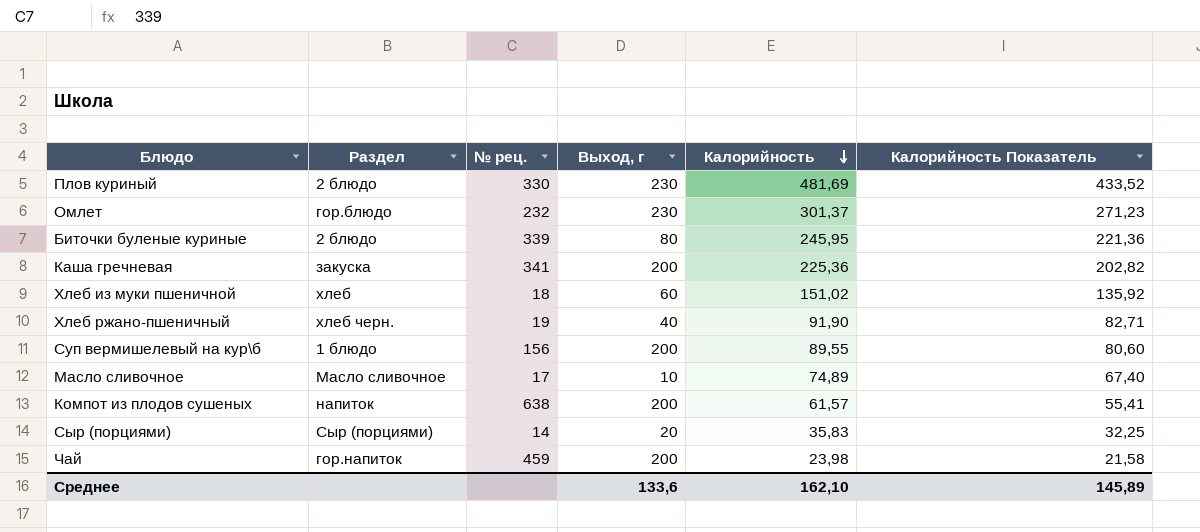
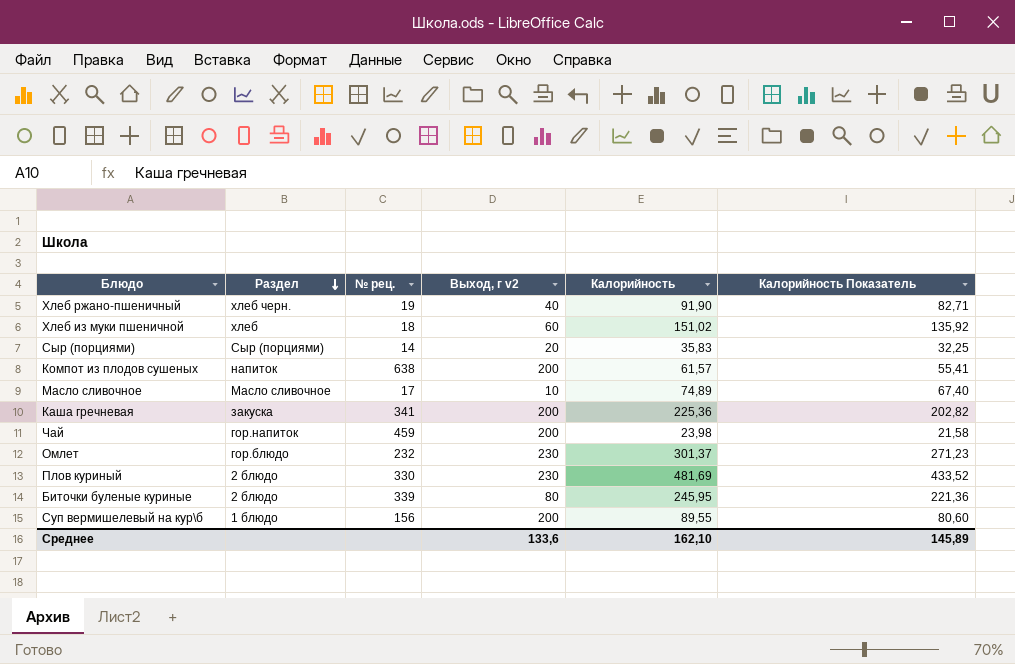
row order: Калорийность descending -> Раздел descending
column name: Выход, г -> Выход, г v2

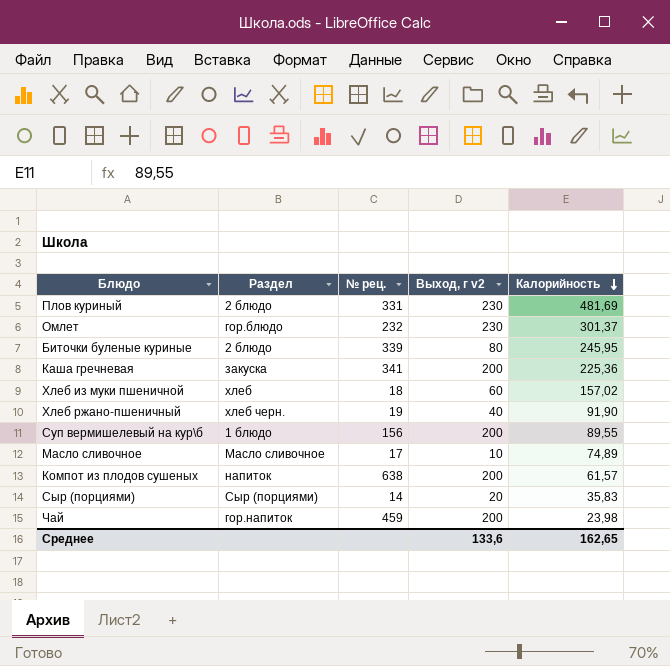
row order: Раздел descending -> Калорийность descending
column Калорийность Показатель | formula: [Калорийность] * 0,9 -> none
Плов куриный | № рец.: 330 -> 331
Хлеб из муки пшеничной | Калорийность: 151,02 -> 157,02
Среднее | Калорийность: 162,10 -> 162,65

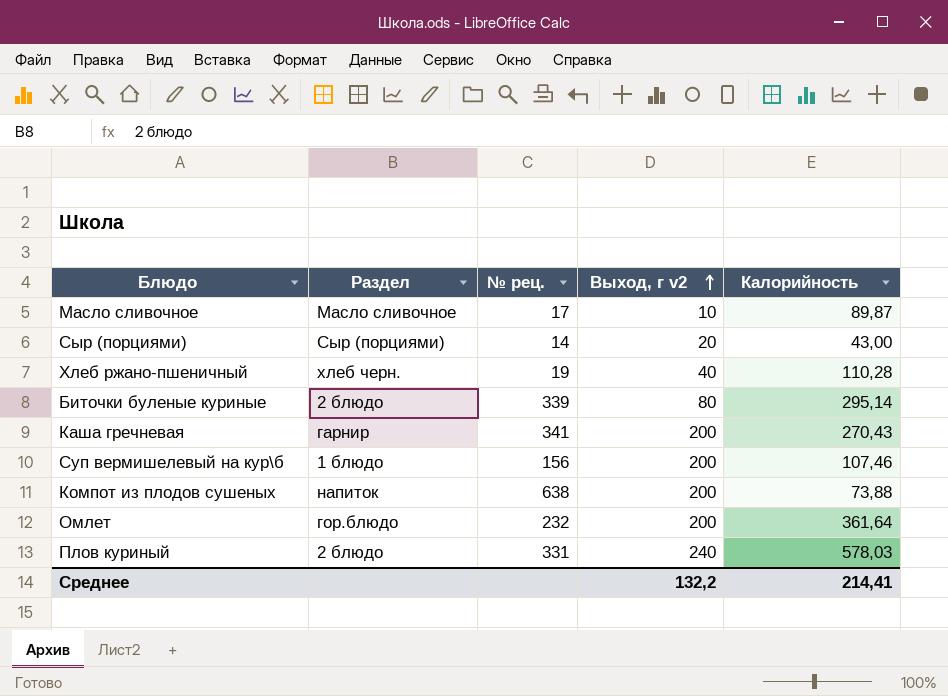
row order: Калорийность descending -> Выход, г v2 ascending
row Хлеб из муки пшеничной: хлеб | 18 | 60 | 157,02 -> none
row Чай: гор.напиток | 459 | 200 | 23,98 -> none
Масло сливочное | Калорийность: 74,89 -> 89,87
Сыр (порциями) | Калорийность: 35,83 -> 43,00
Хлеб ржано-пшеничный | Калорийность: 91,90 -> 110,28
Биточки буленые куриные | Калорийность: 245,95 -> 295,14
Каша гречневая | Раздел: закуска -> гарнир
Каша гречневая | Калорийность: 225,36 -> 270,43
Суп вермишелевый на кур\б | Калорийность: 89,55 -> 107,46
Компот из плодов сушеных | Калорийность: 61,57 -> 73,88
Омлет | Выход, г v2: 230 -> 200
Омлет | Калорийность: 301,37 -> 361,64
Плов куриный | Выход, г v2: 230 -> 240
Плов куриный | Калорийность: 481,69 -> 578,03
Среднее | Выход, г v2: 133,6 -> 132,2
Среднее | Калорийность: 162,65 -> 214,41

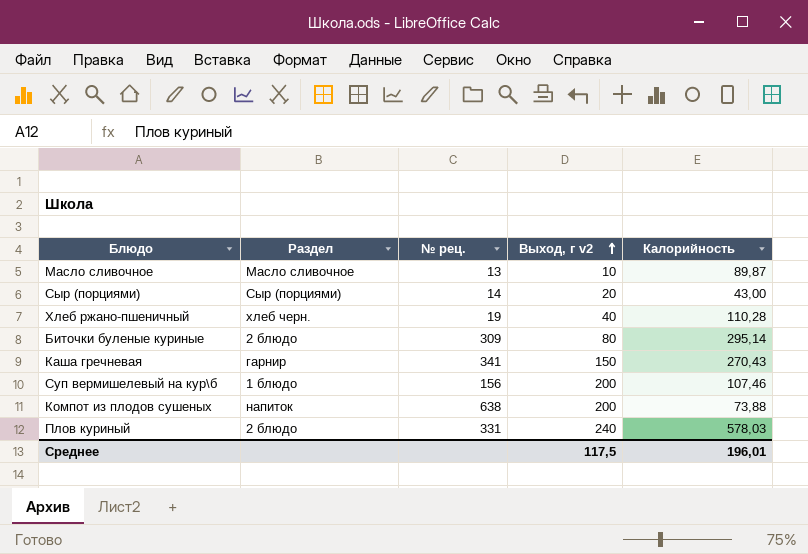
row Омлет: гор.блюдо | 232 | 200 | 361,64 -> none
Масло сливочное | № рец.: 17 -> 13
Биточки буленые куриные | № рец.: 339 -> 309
Каша гречневая | Выход, г v2: 200 -> 150
Среднее | Выход, г v2: 132,2 -> 117,5
Среднее | Калорийность: 214,41 -> 196,01

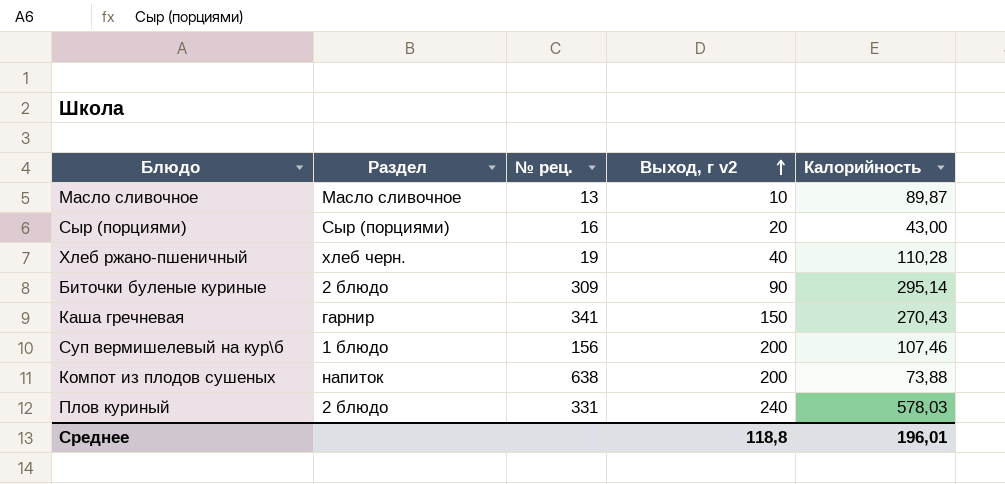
Сыр (порциями) | № рец.: 14 -> 16
Биточки буленые куриные | Выход, г v2: 80 -> 90
Среднее | Выход, г v2: 117,5 -> 118,8

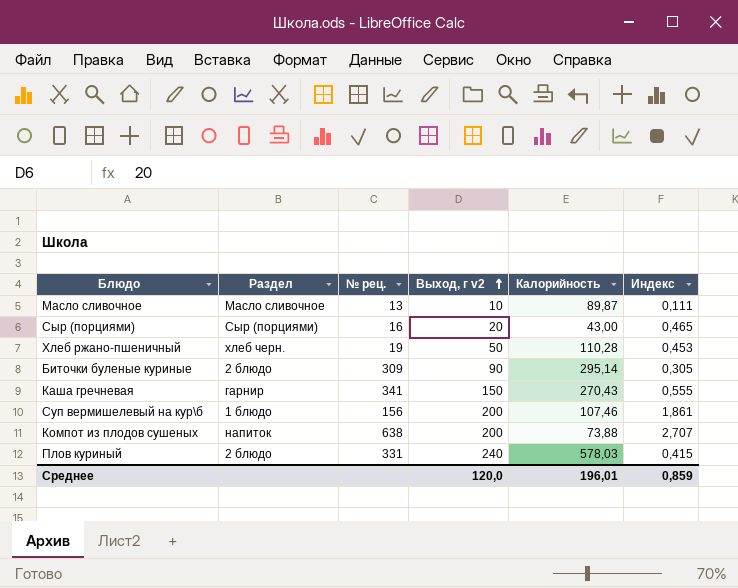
column Индекс | formula: none -> [Выход, г v2] / [Калорийность]
Хлеб ржано-пшеничный | Выход, г v2: 40 -> 50
Среднее | Выход, г v2: 118,8 -> 120,0

